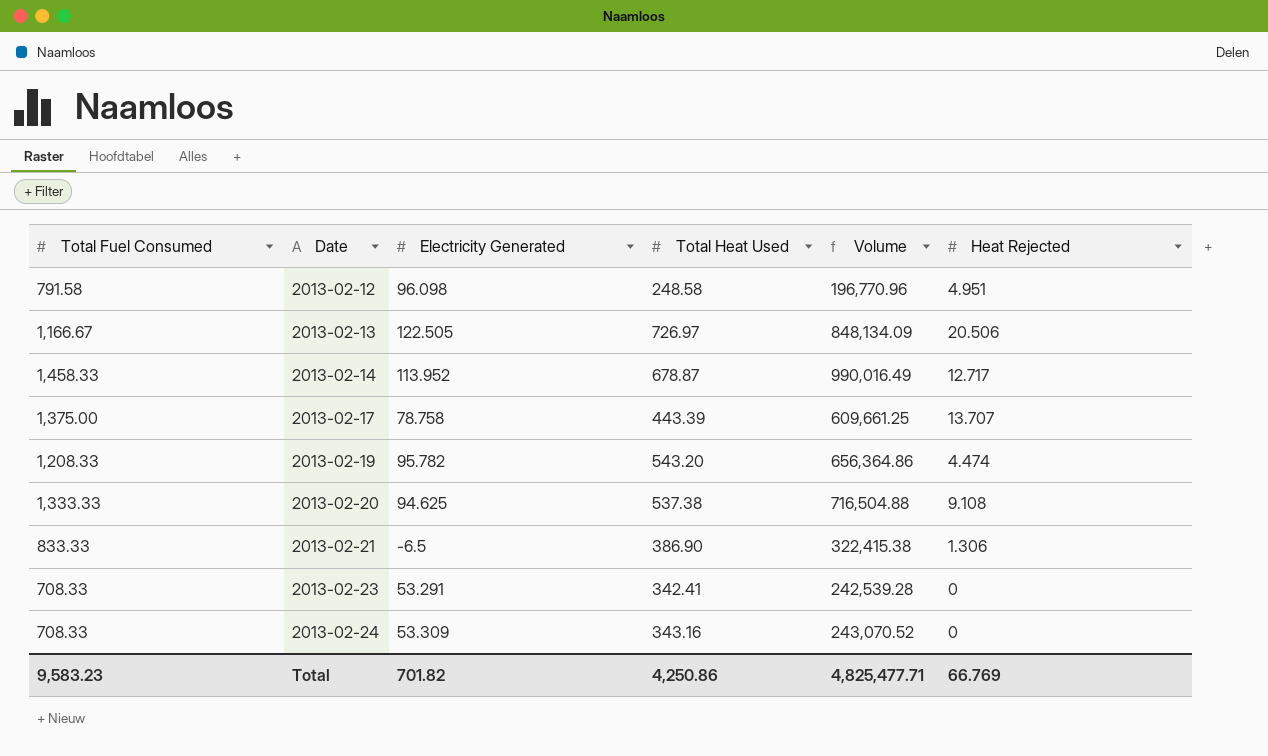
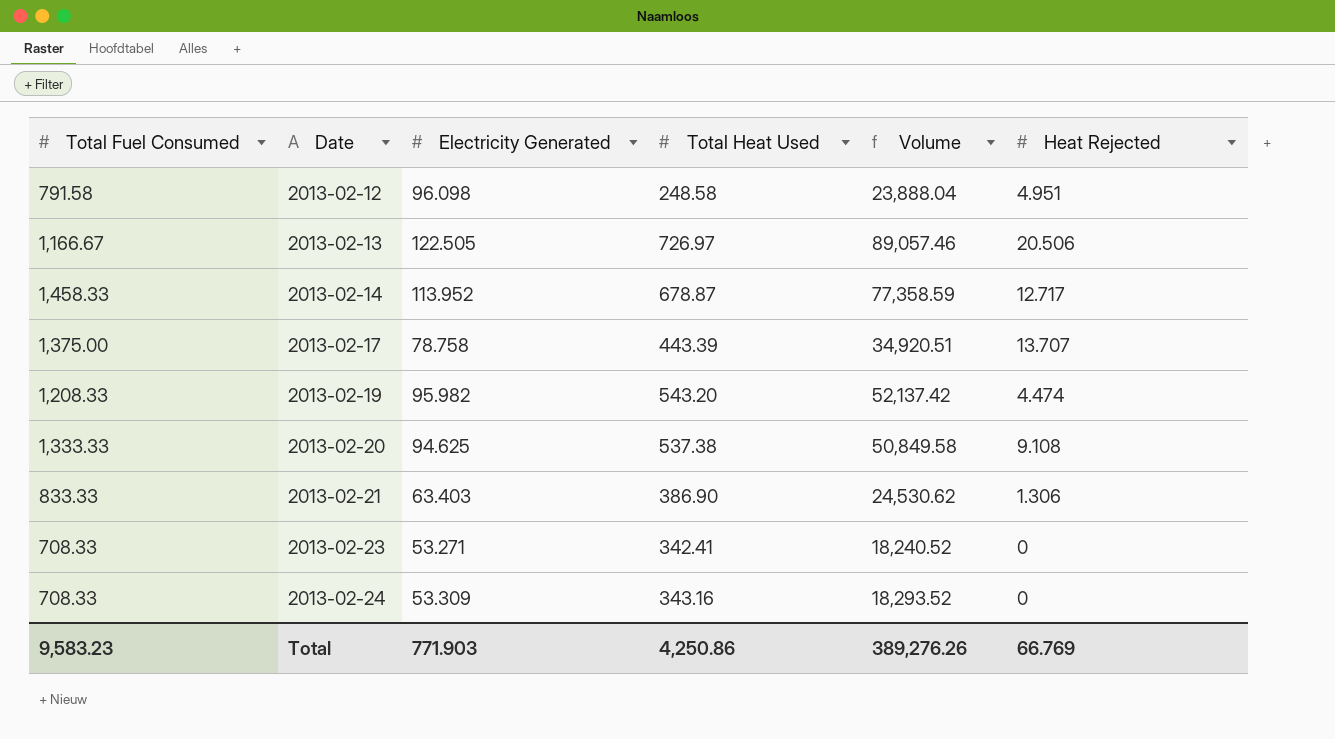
column Volume | formula: [Total Fuel Consumed] * [Total Heat Used] -> [Electricity Generated] * [Total Heat Used]
2013-02-19 | Electricity Generated: 95.782 -> 95.982
2013-02-21 | Electricity Generated: -6.5 -> 63.403
2013-02-23 | Electricity Generated: 53.291 -> 53.271
Total | Electricity Generated: 701.82 -> 771.903
Total | Volume: 4,825,477.71 -> 389,276.26

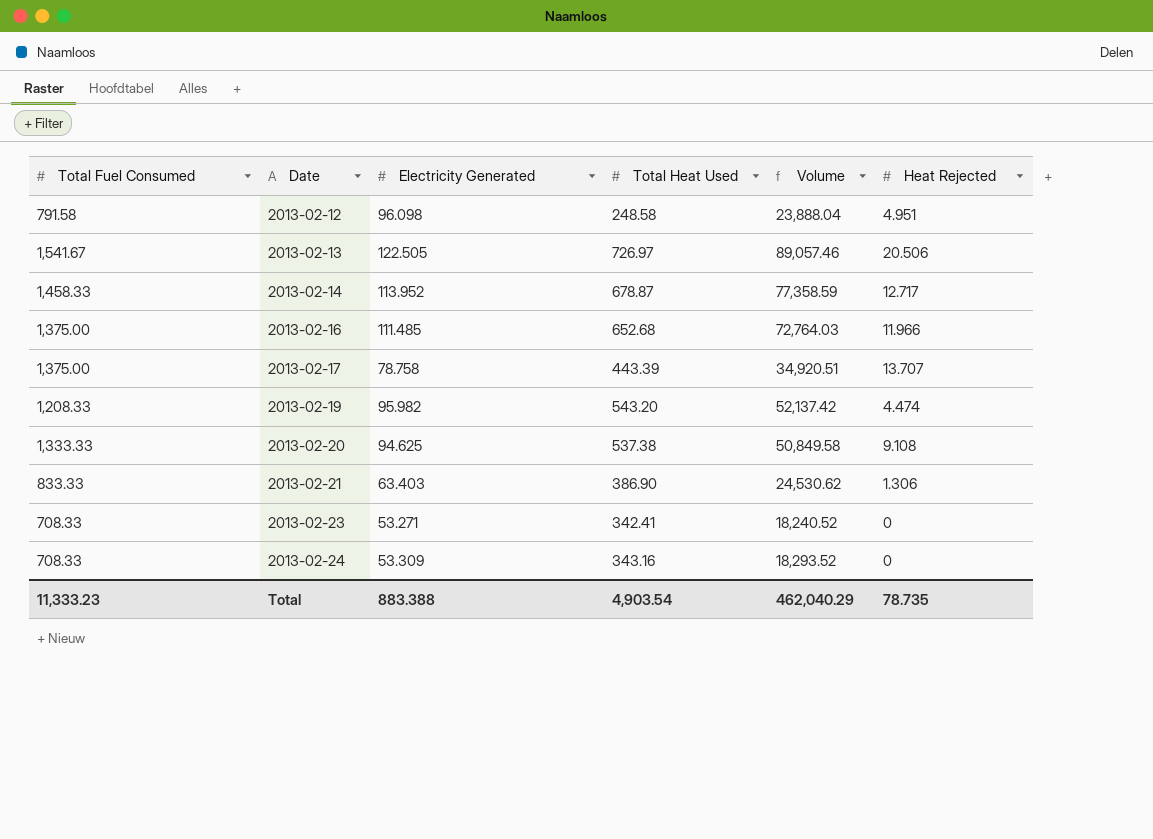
2013-02-13 | Total Fuel Consumed: 1,166.67 -> 1,541.67
row 2013-02-16: none -> 1,375.00 | 111.485 | 652.68 | 72,764.03 | 11.966
Total | Total Fuel Consumed: 9,583.23 -> 11,333.23
Total | Electricity Generated: 771.903 -> 883.388
Total | Total Heat Used: 4,250.86 -> 4,903.54
Total | Volume: 389,276.26 -> 462,040.29
Total | Heat Rejected: 66.769 -> 78.735

